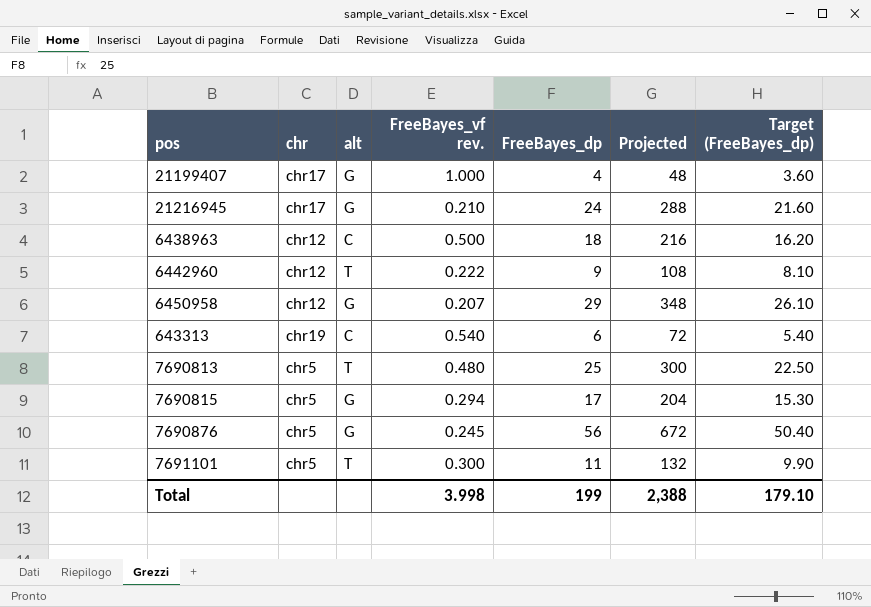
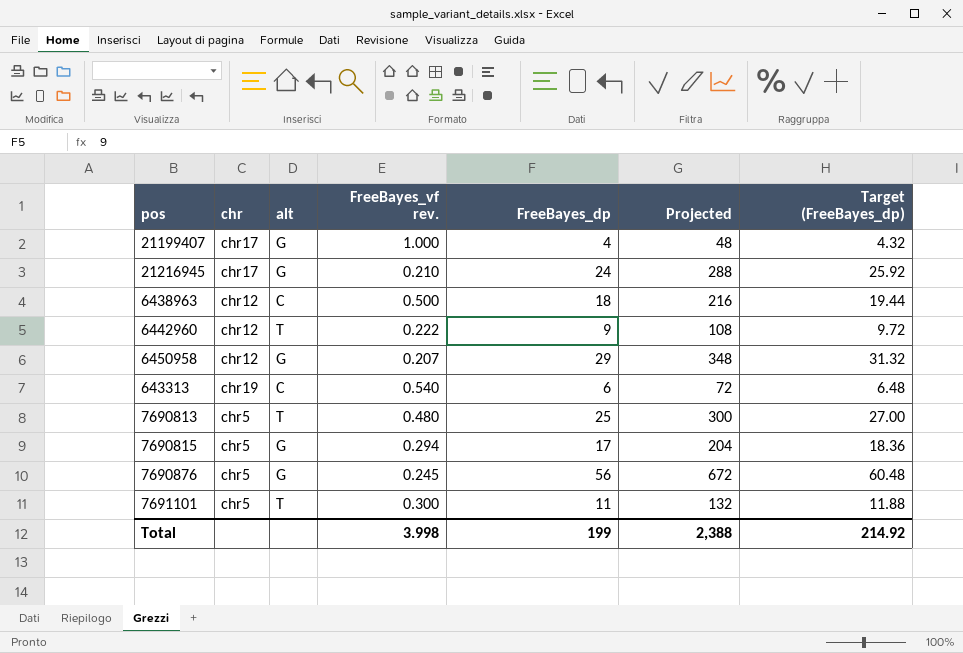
column Target (FreeBayes_dp) | formula: [FreeBayes_dp] * 0.9 -> [FreeBayes_dp] * 1.08
Total | Target (FreeBayes_dp): 179.10 -> 214.92

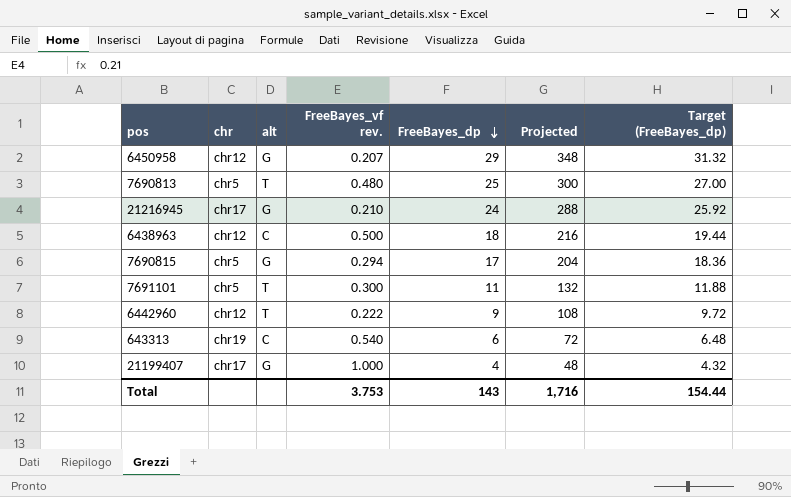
row order: none -> FreeBayes_dp descending
row 7690876: chr5 | G | 0.245 | 56 | 672 | 60.48 -> none
Total | FreeBayes_vf rev.: 3.998 -> 3.753
Total | FreeBayes_dp: 199 -> 143
Total | Projected: 2,388 -> 1,716
Total | Target (FreeBayes_dp): 214.92 -> 154.44

